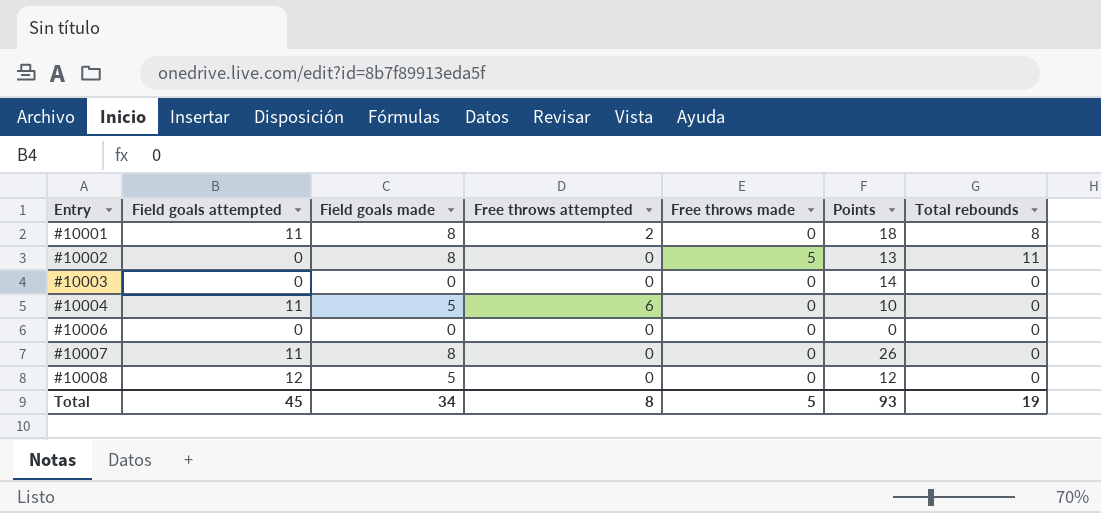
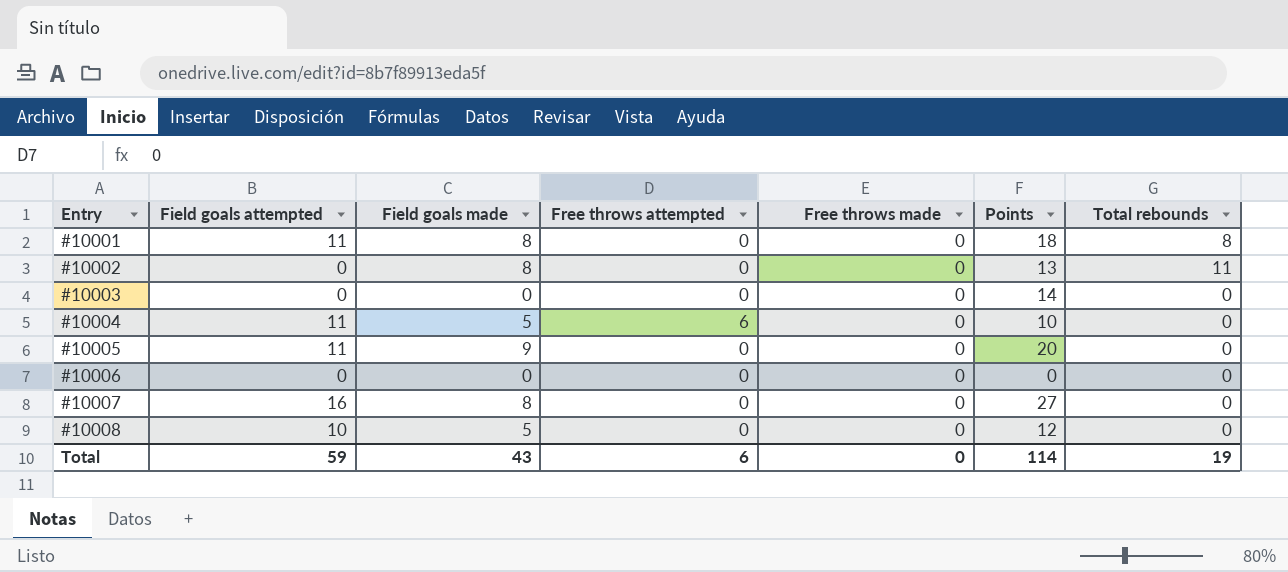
#10001 | Free throws attempted: 2 -> 0
#10002 | Free throws made: 5 -> 0
row #10005: none -> 11 | 9 | 0 | 0 | 20 | 0
#10007 | Field goals attempted: 11 -> 16
#10007 | Points: 26 -> 27
#10008 | Field goals attempted: 12 -> 10
Total | Field goals attempted: 45 -> 59
Total | Field goals made: 34 -> 43
Total | Free throws attempted: 8 -> 6
Total | Free throws made: 5 -> 0
Total | Points: 93 -> 114

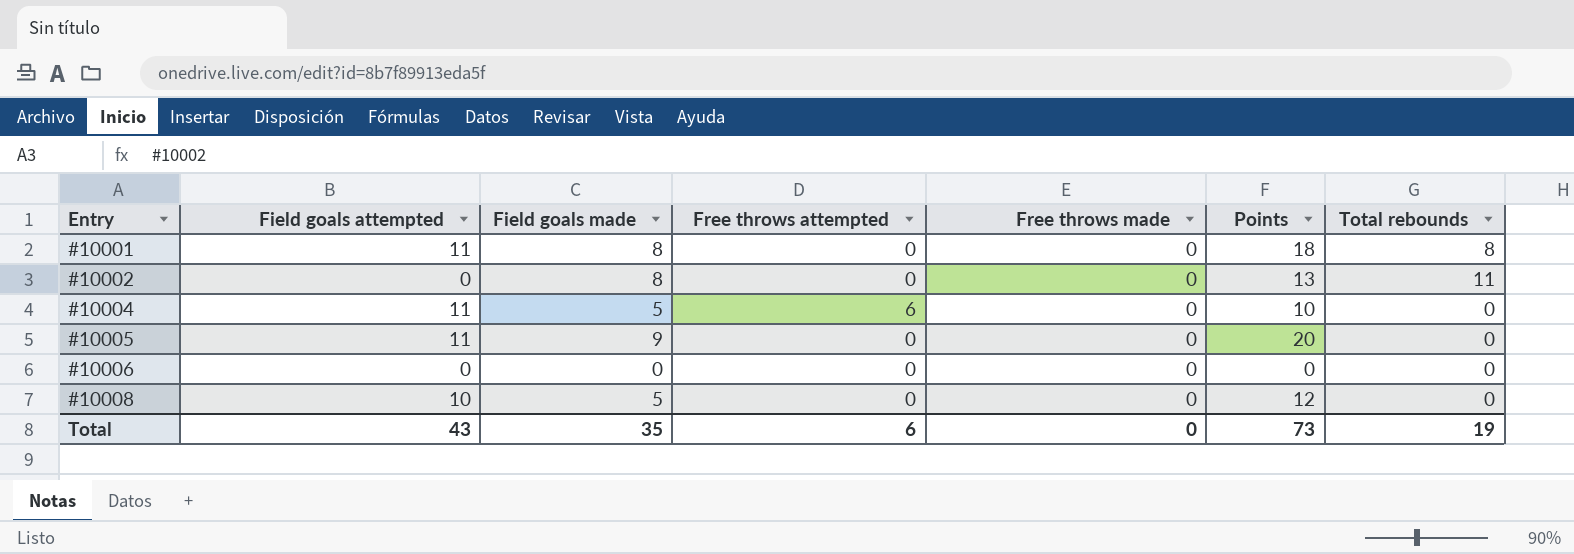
row #10003: 0 | 0 | 0 | 0 | 14 | 0 -> none
row #10007: 16 | 8 | 0 | 0 | 27 | 0 -> none
Total | Field goals attempted: 59 -> 43
Total | Field goals made: 43 -> 35
Total | Points: 114 -> 73

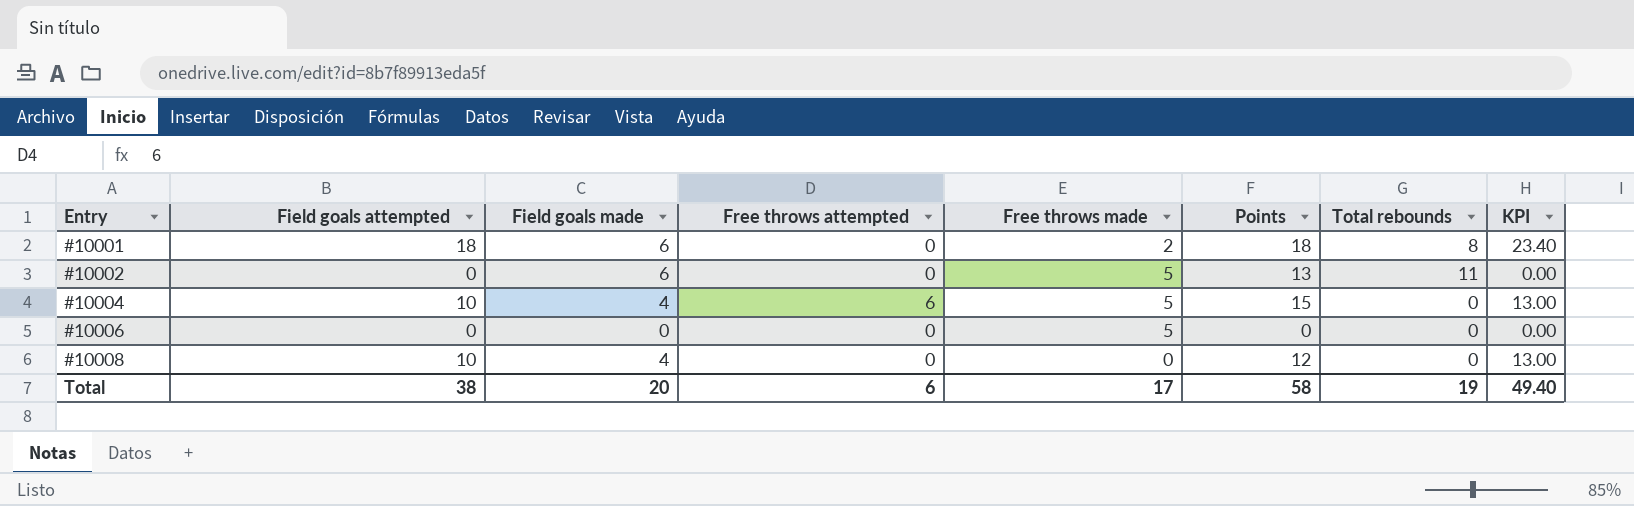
column KPI | formula: none -> [Field goals attempted] * 1.3
row #10005: 11 | 9 | 0 | 0 | 20 | 0 -> none
#10001 | Field goals attempted: 11 -> 18
#10001 | Field goals made: 8 -> 6
#10001 | Free throws made: 0 -> 2
#10002 | Field goals made: 8 -> 6
#10002 | Free throws made: 0 -> 5
#10004 | Field goals attempted: 11 -> 10
#10004 | Field goals made: 5 -> 4
#10004 | Free throws made: 0 -> 5
#10004 | Points: 10 -> 15
#10006 | Free throws made: 0 -> 5
#10008 | Field goals made: 5 -> 4
Total | Field goals attempted: 43 -> 38
Total | Field goals made: 35 -> 20
Total | Free throws made: 0 -> 17
Total | Points: 73 -> 58

